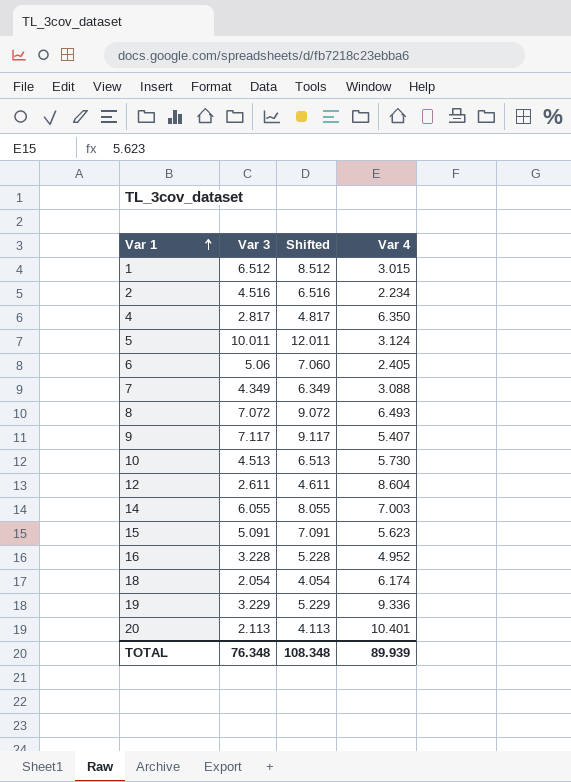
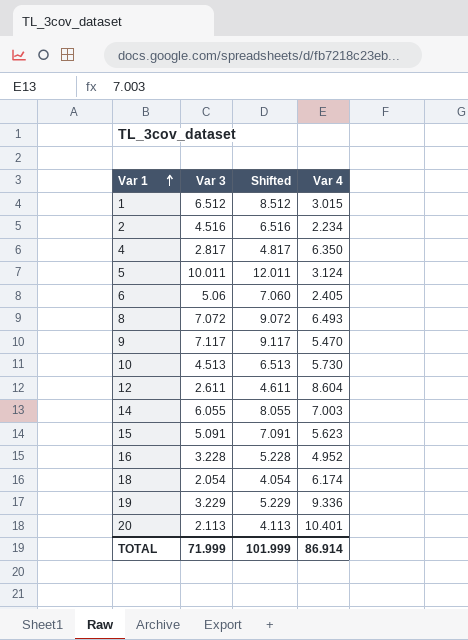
row 7: 4.349 | 6.349 | 3.088 -> none
9 | Var 4: 5.407 -> 5.470
TOTAL | Var 3: 76.348 -> 71.999
TOTAL | Shifted: 108.348 -> 101.999
TOTAL | Var 4: 89.939 -> 86.914

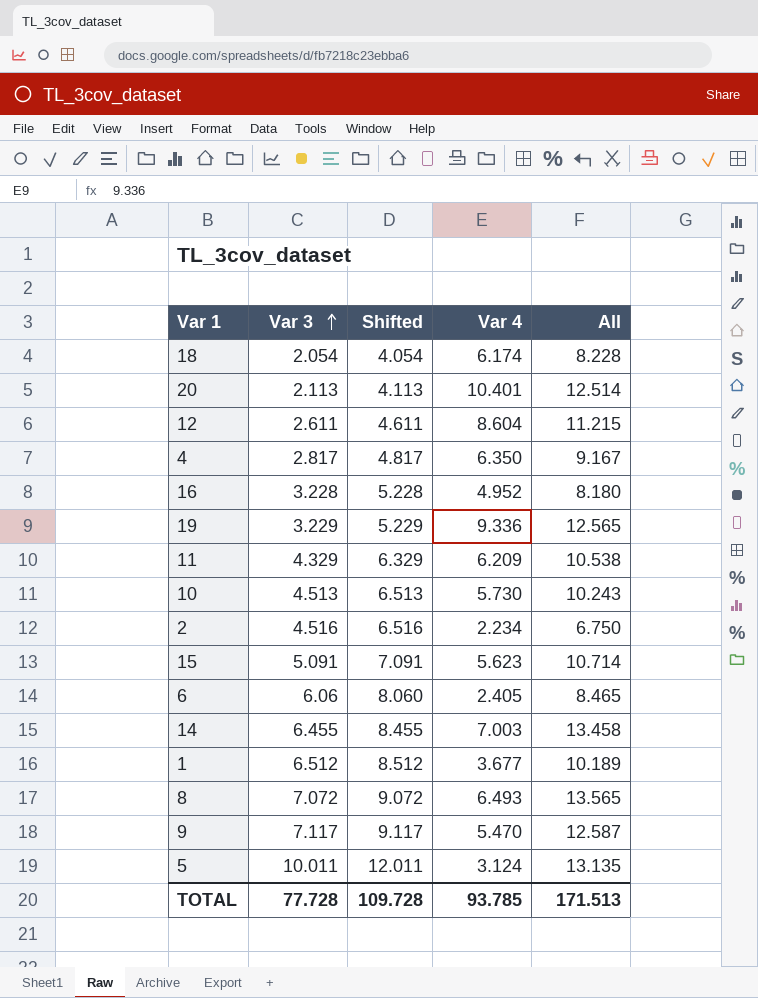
row order: Var 1 ascending -> Var 3 ascending
column All | formula: none -> [Var 3] + [Var 4]
row 11: none -> 4.329 | 6.329 | 6.209 | 10.538
6 | Var 3: 5.06 -> 6.06
6 | Shifted: 7.060 -> 8.060
14 | Var 3: 6.055 -> 6.455
14 | Shifted: 8.055 -> 8.455
1 | Var 4: 3.015 -> 3.677
TOTAL | Var 3: 71.999 -> 77.728
TOTAL | Shifted: 101.999 -> 109.728
TOTAL | Var 4: 86.914 -> 93.785

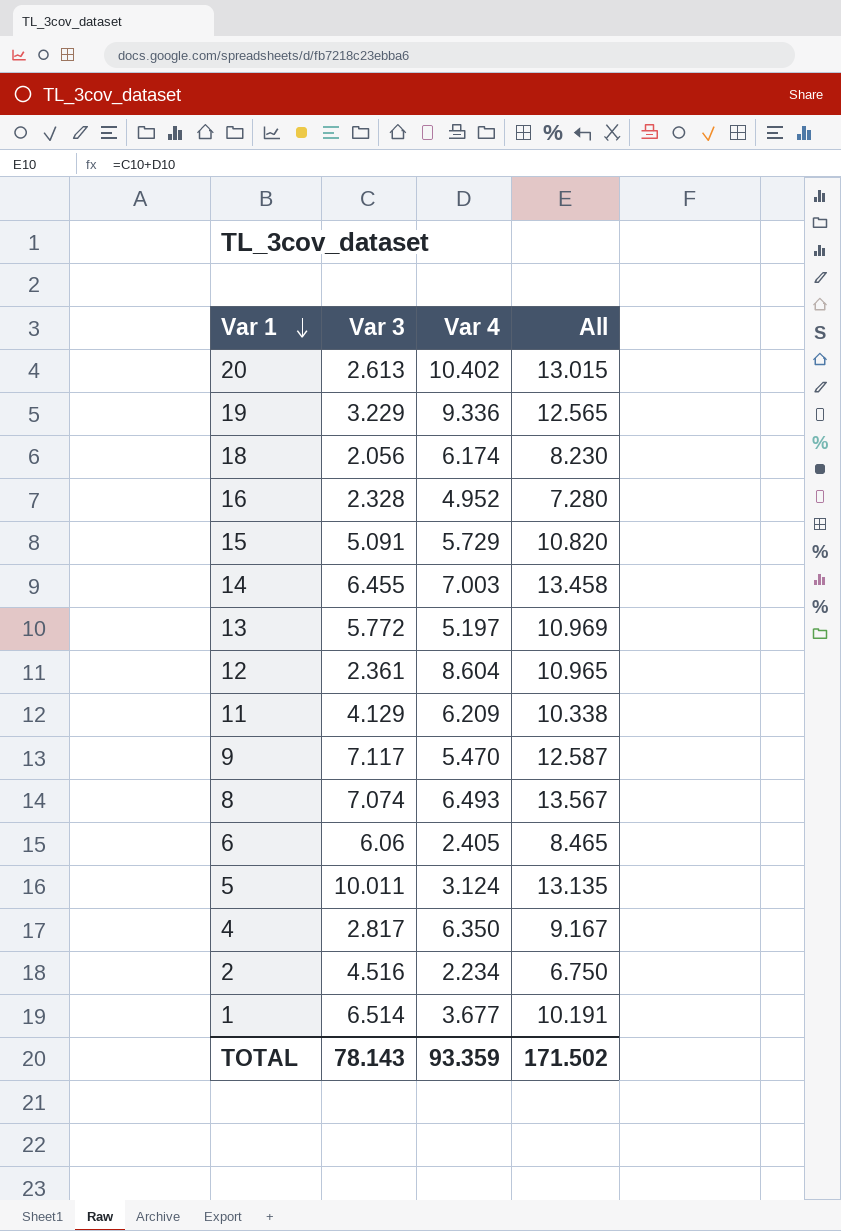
row order: Var 3 ascending -> Var 1 descending
column Shifted | formula: [Var 3] + 2 -> none
row 10: 4.513 | 6.513 | 5.730 | 10.243 -> none
20 | Var 3: 2.113 -> 2.613
20 | Var 4: 10.401 -> 10.402
20 | All: 12.514 -> 13.015
18 | Var 3: 2.054 -> 2.056
18 | All: 8.228 -> 8.230
16 | Var 3: 3.228 -> 2.328
16 | All: 8.180 -> 7.280
15 | Var 4: 5.623 -> 5.729
15 | All: 10.714 -> 10.820
row 13: none -> 5.772 | 5.197 | 10.969
12 | Var 3: 2.611 -> 2.361
12 | All: 11.215 -> 10.965
11 | Var 3: 4.329 -> 4.129
11 | All: 10.538 -> 10.338
8 | Var 3: 7.072 -> 7.074
8 | All: 13.565 -> 13.567
1 | Var 3: 6.512 -> 6.514
1 | All: 10.189 -> 10.191
TOTAL | Var 3: 77.728 -> 78.143
TOTAL | Var 4: 93.785 -> 93.359
TOTAL | All: 171.513 -> 171.502

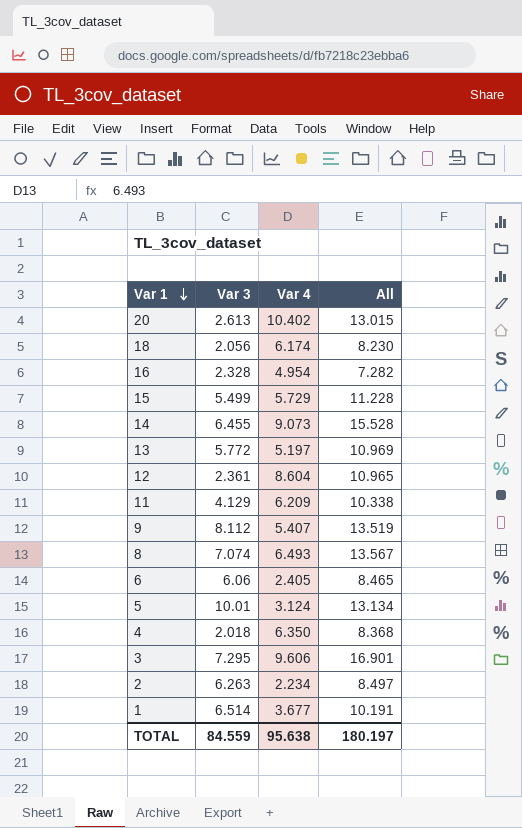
row 19: 3.229 | 9.336 | 12.565 -> none
16 | Var 4: 4.952 -> 4.954
16 | All: 7.280 -> 7.282
15 | Var 3: 5.091 -> 5.499
15 | All: 10.820 -> 11.228
14 | Var 4: 7.003 -> 9.073
14 | All: 13.458 -> 15.528
9 | Var 3: 7.117 -> 8.112
9 | Var 4: 5.470 -> 5.407
9 | All: 12.587 -> 13.519
5 | Var 3: 10.011 -> 10.01
5 | All: 13.135 -> 13.134
4 | Var 3: 2.817 -> 2.018
4 | All: 9.167 -> 8.368
row 3: none -> 7.295 | 9.606 | 16.901
2 | Var 3: 4.516 -> 6.263
2 | All: 6.750 -> 8.497
TOTAL | Var 3: 78.143 -> 84.559
TOTAL | Var 4: 93.359 -> 95.638
TOTAL | All: 171.502 -> 180.197

